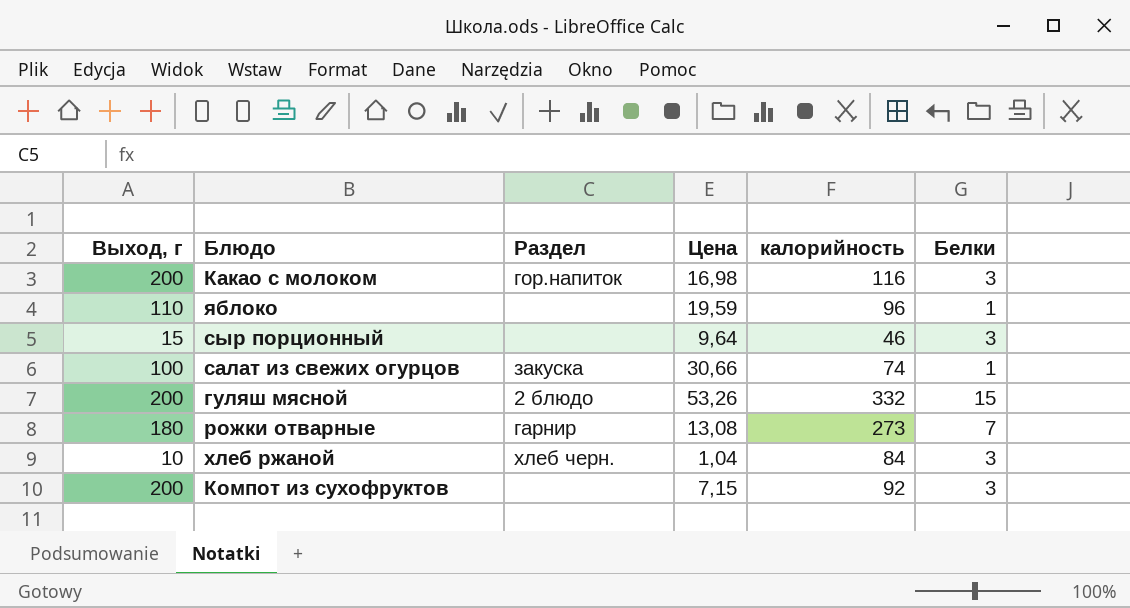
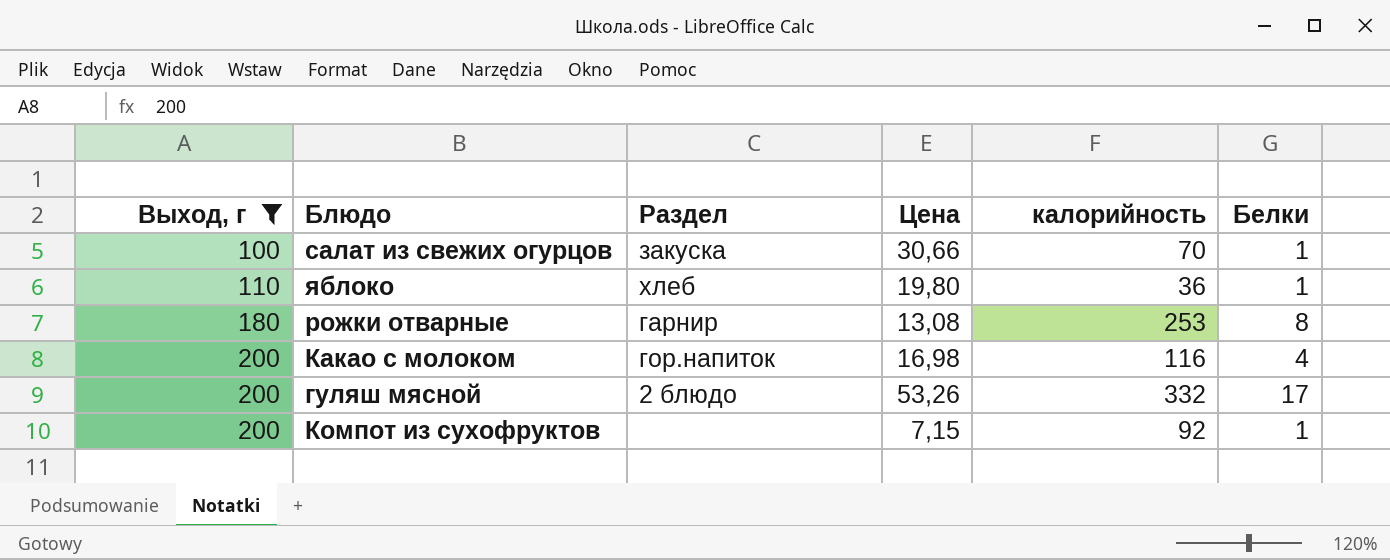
filter: none -> Выход, г >= 100
row order: none -> Выход, г ascending
салат из свежих огурцов | калорийность: 74 -> 70
яблоко | Раздел: none -> хлеб
яблоко | Цена: 19,59 -> 19,80
яблоко | калорийность: 96 -> 36
рожки отварные | калорийность: 273 -> 253
рожки отварные | Белки: 7 -> 8
Какао с молоком | Белки: 3 -> 4
гуляш мясной | Белки: 15 -> 17
Компот из сухофруктов | Белки: 3 -> 1

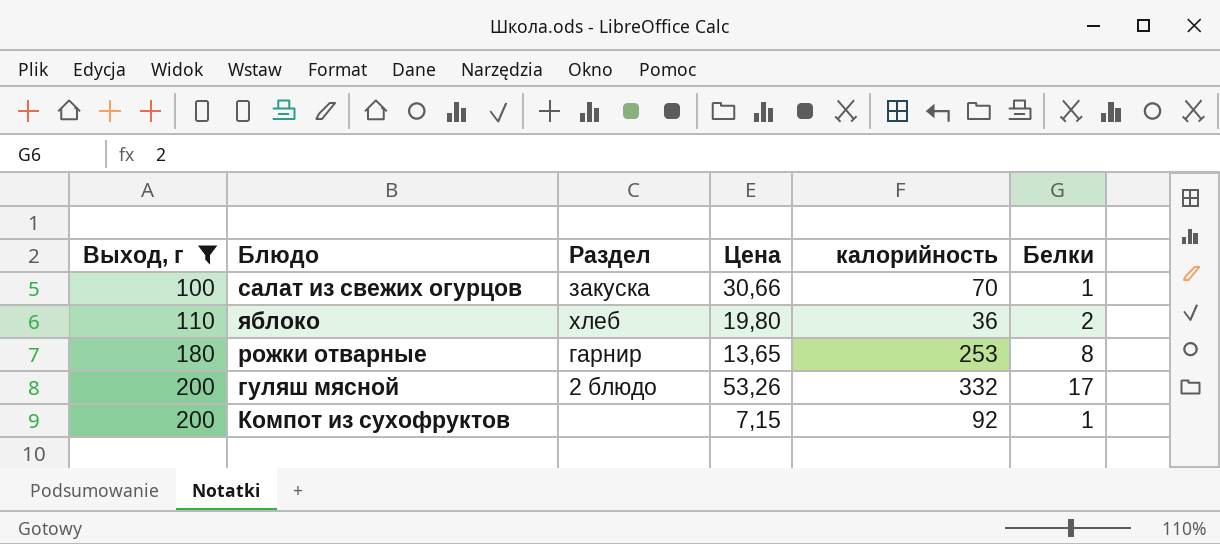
row Какао с молоком: 200 | гор.напиток | 16,98 | 116 | 4 -> none
яблоко | Белки: 1 -> 2
рожки отварные | Цена: 13,08 -> 13,65

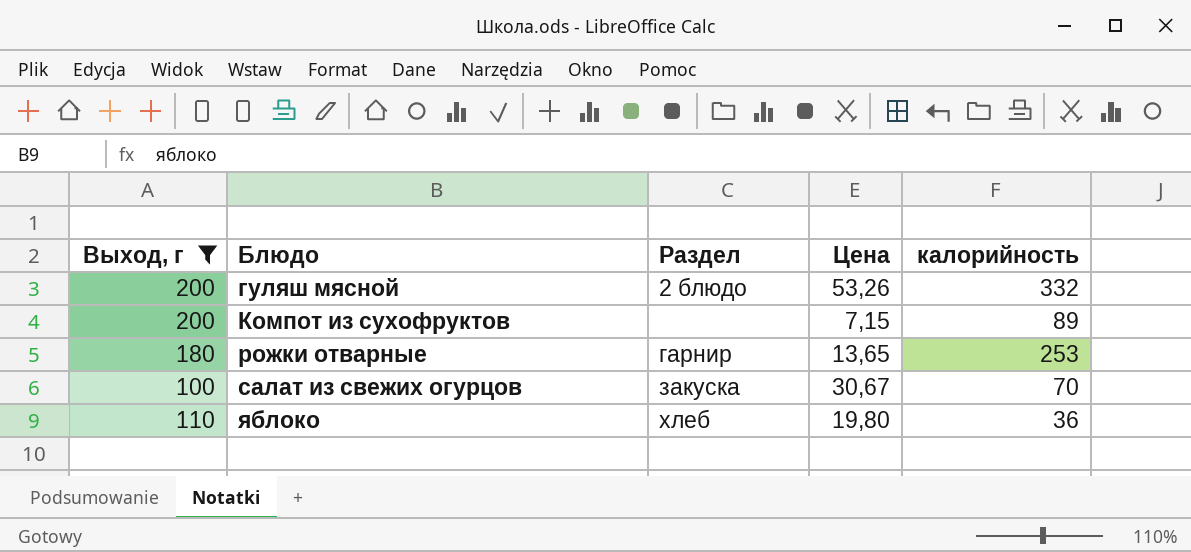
row order: Выход, г ascending -> Блюдо ascending
column Белки | position: 6 -> none
Компот из сухофруктов | калорийность: 92 -> 89
салат из свежих огурцов | Цена: 30,66 -> 30,67

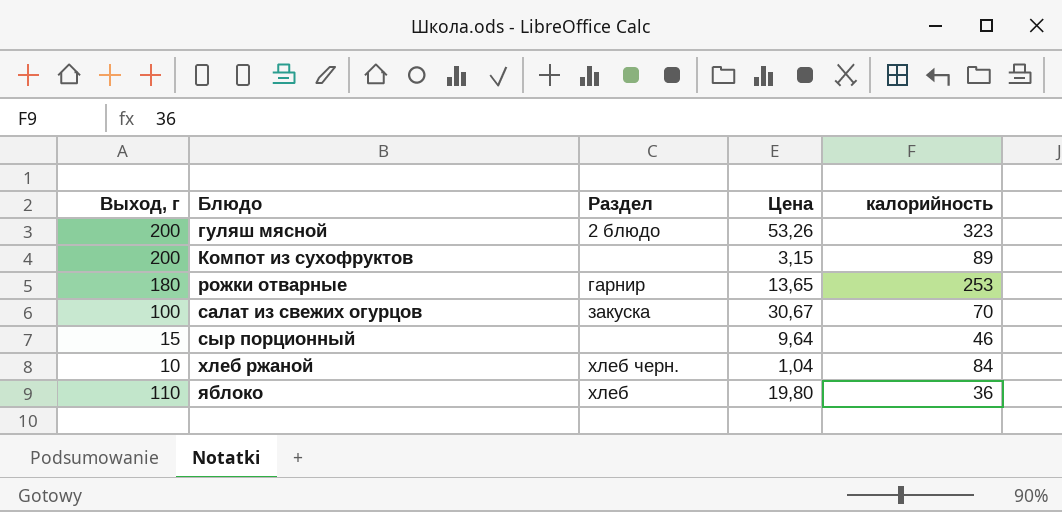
filter: Выход, г >= 100 -> none
гуляш мясной | калорийность: 332 -> 323
Компот из сухофруктов | Цена: 7,15 -> 3,15

